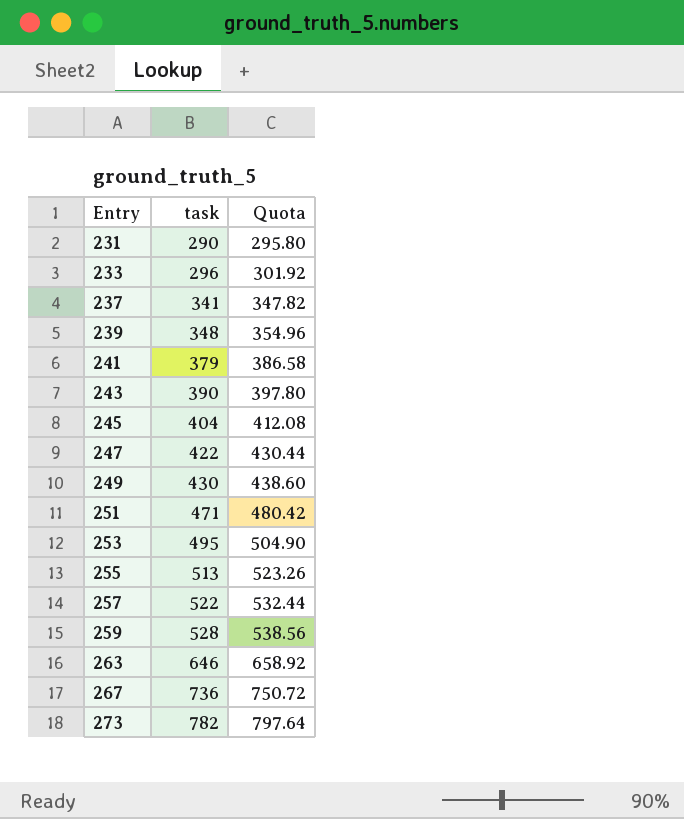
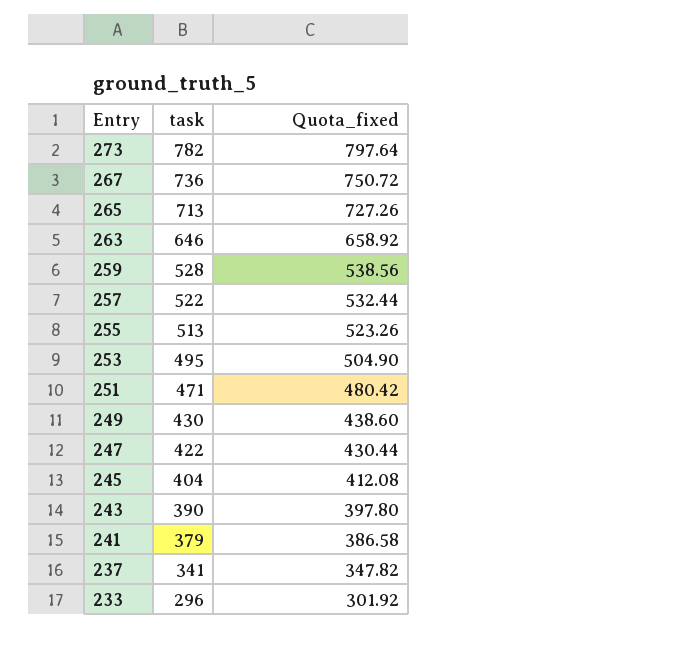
row order: Entry ascending -> Entry descending
column name: Quota -> Quota_fixed
row 231: 290 | 295.80 -> none
row 239: 348 | 354.96 -> none
row 265: none -> 713 | 727.26

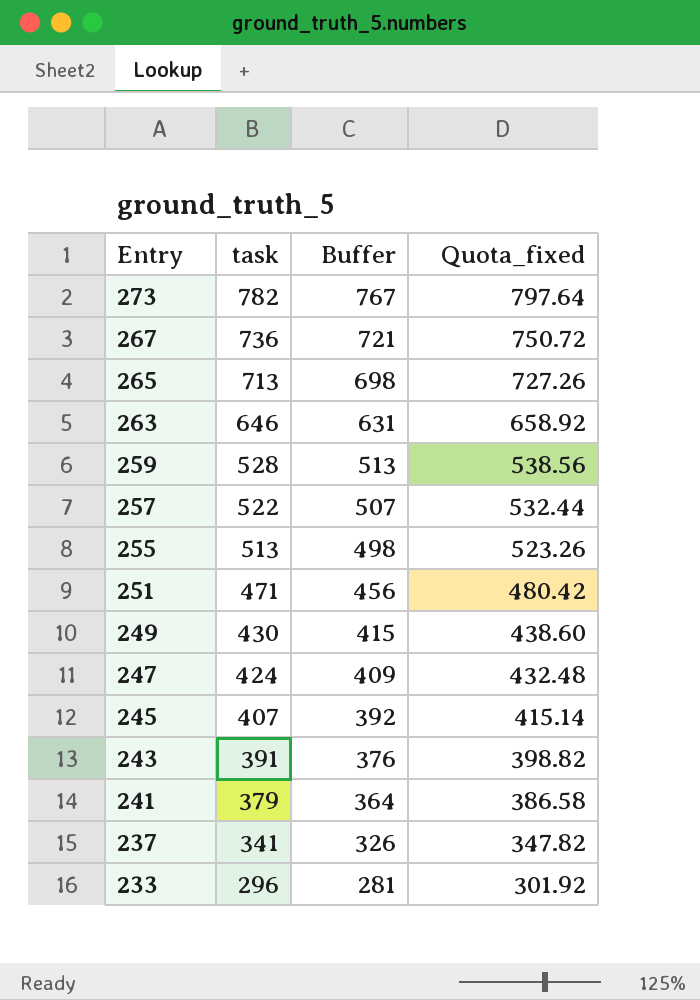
column Buffer | formula: none -> [task] - 15
row 253: 495 | 504.90 -> none
247 | task: 422 -> 424
247 | Quota_fixed: 430.44 -> 432.48
245 | task: 404 -> 407
245 | Quota_fixed: 412.08 -> 415.14
243 | task: 390 -> 391
243 | Quota_fixed: 397.80 -> 398.82

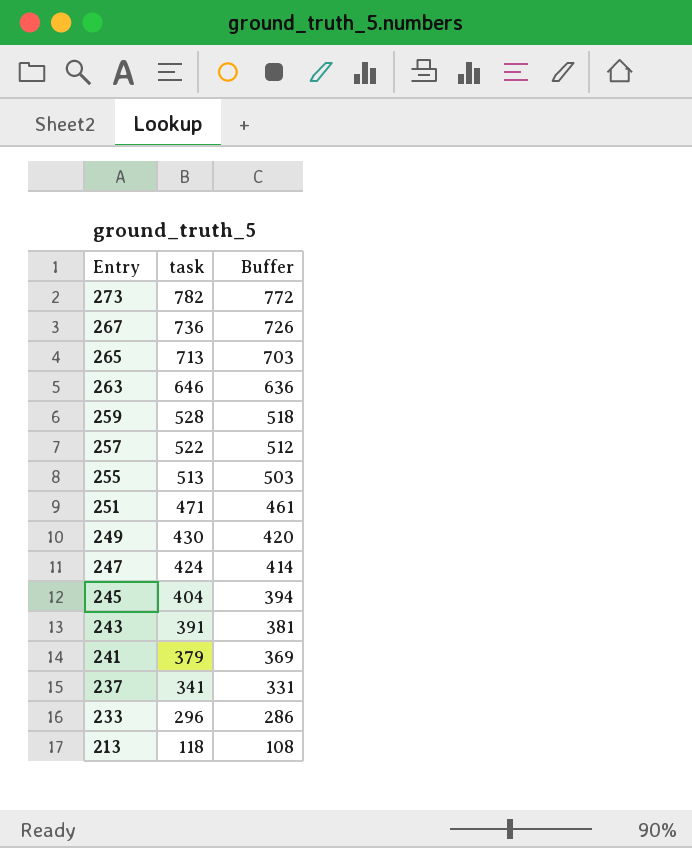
column Quota_fixed | formula: [task] * 1.02 -> none
column Buffer | formula: [task] - 15 -> [task] - 10
245 | task: 407 -> 404
row 213: none -> 118 | 108

